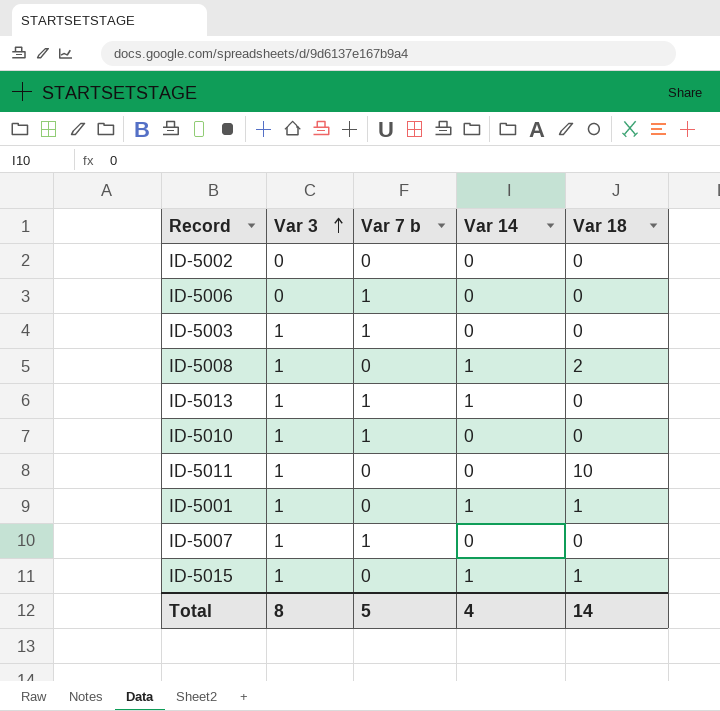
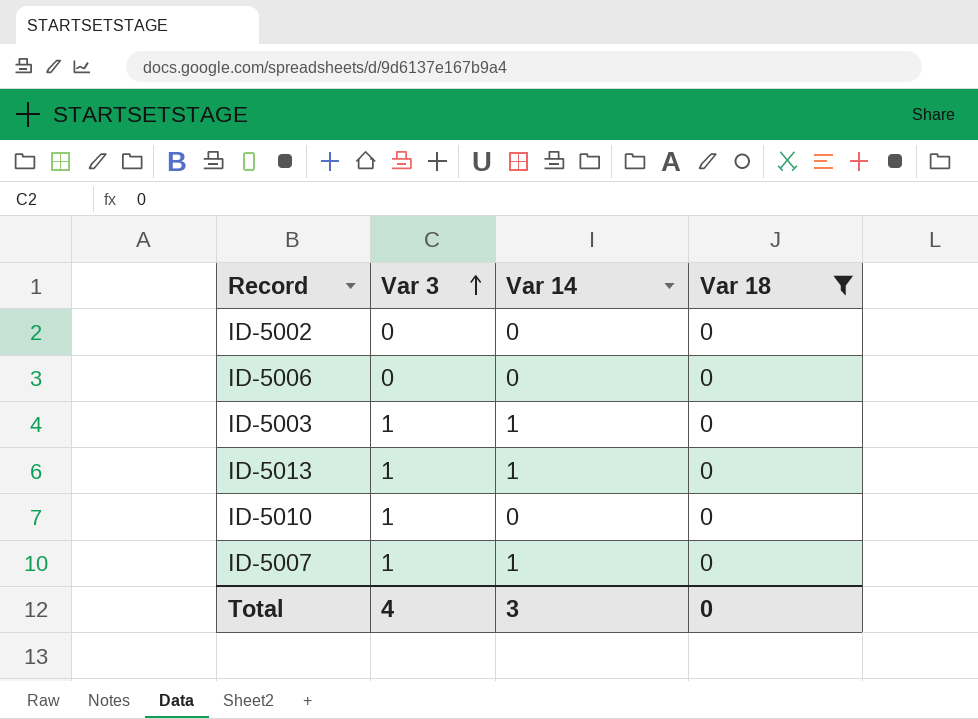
filter: none -> Var 18 = 0
column Var 7 b | position: 3 -> none
ID-5003 | Var 14: 0 -> 1
ID-5007 | Var 14: 0 -> 1
Total | Var 3: 8 -> 4
Total | Var 14: 4 -> 3
Total | Var 18: 14 -> 0

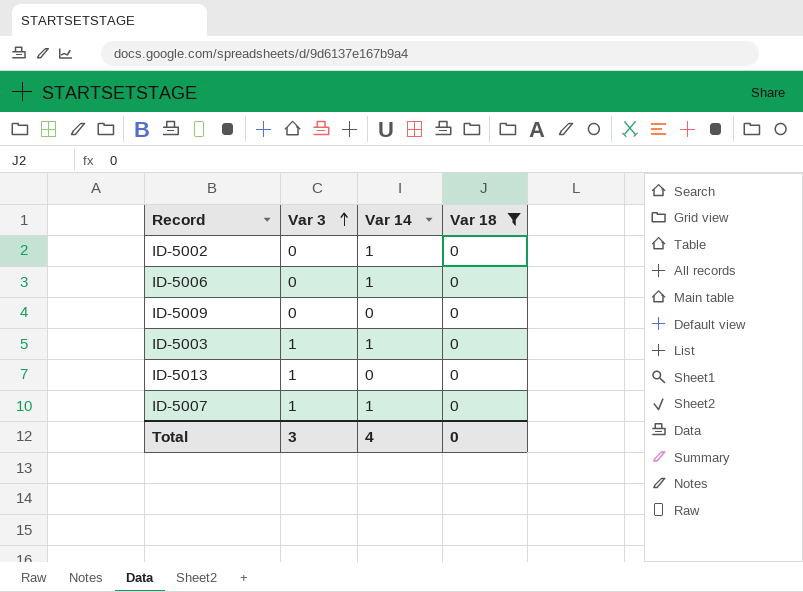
row ID-5010: 1 | 0 | 0 -> none
ID-5002 | Var 14: 0 -> 1
ID-5006 | Var 14: 0 -> 1
row ID-5009: none -> 0 | 0 | 0
ID-5013 | Var 14: 1 -> 0
Total | Var 3: 4 -> 3
Total | Var 14: 3 -> 4

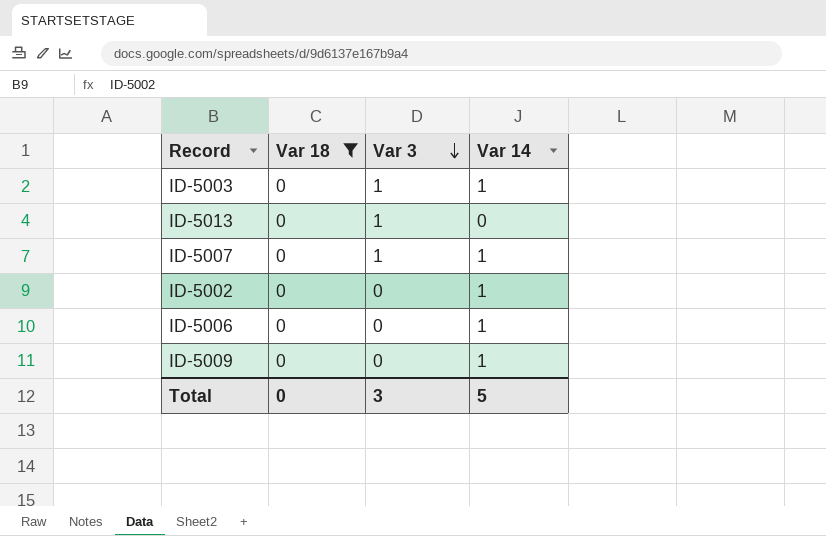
row order: Var 3 ascending -> Var 3 descending
column Var 18 | position: 4 -> 2
ID-5009 | Var 14: 0 -> 1
Total | Var 14: 4 -> 5

